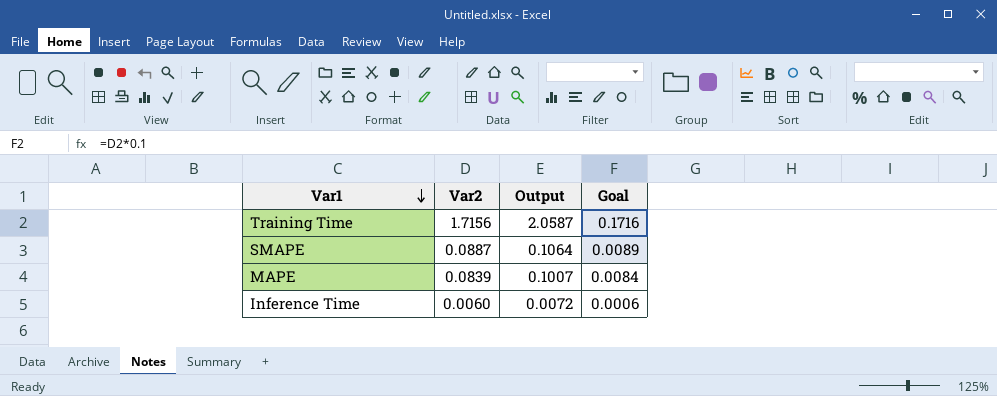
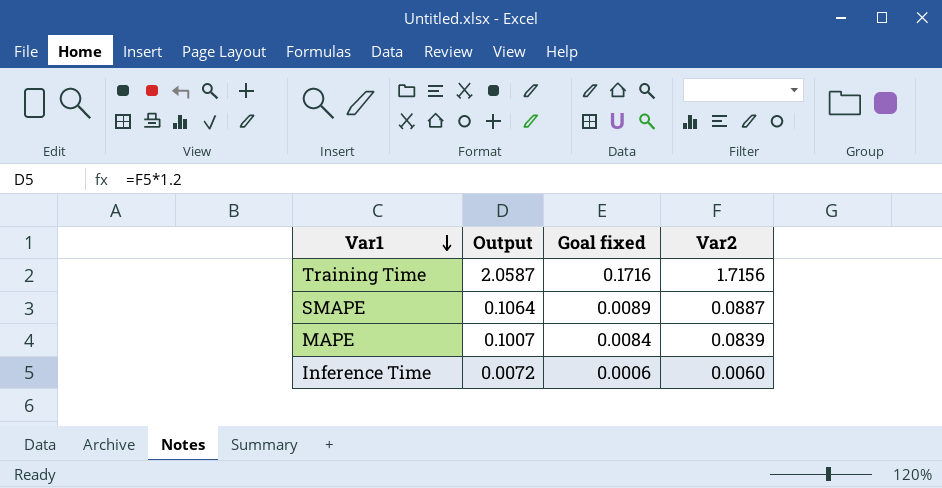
column name: Goal -> Goal fixed
column Var2 | position: 2 -> 4

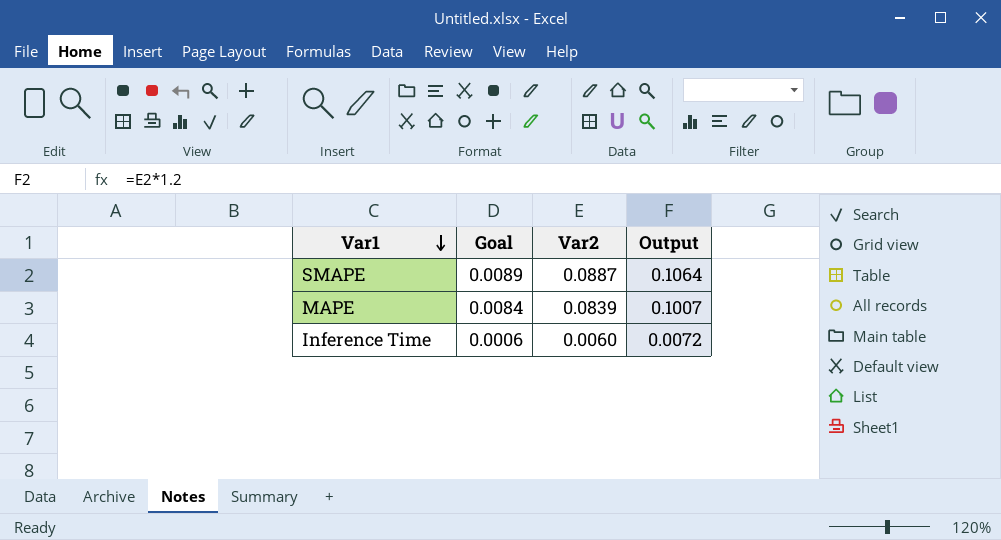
column name: Goal fixed -> Goal
column Output | position: 2 -> 4
row Training Time: 2.0587 | 0.1716 | 1.7156 -> none

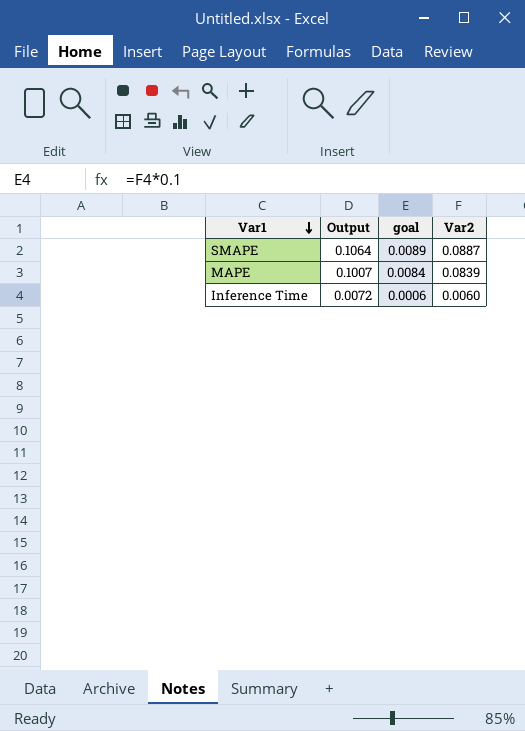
column Output | position: 4 -> 2
column name: Goal -> goal

